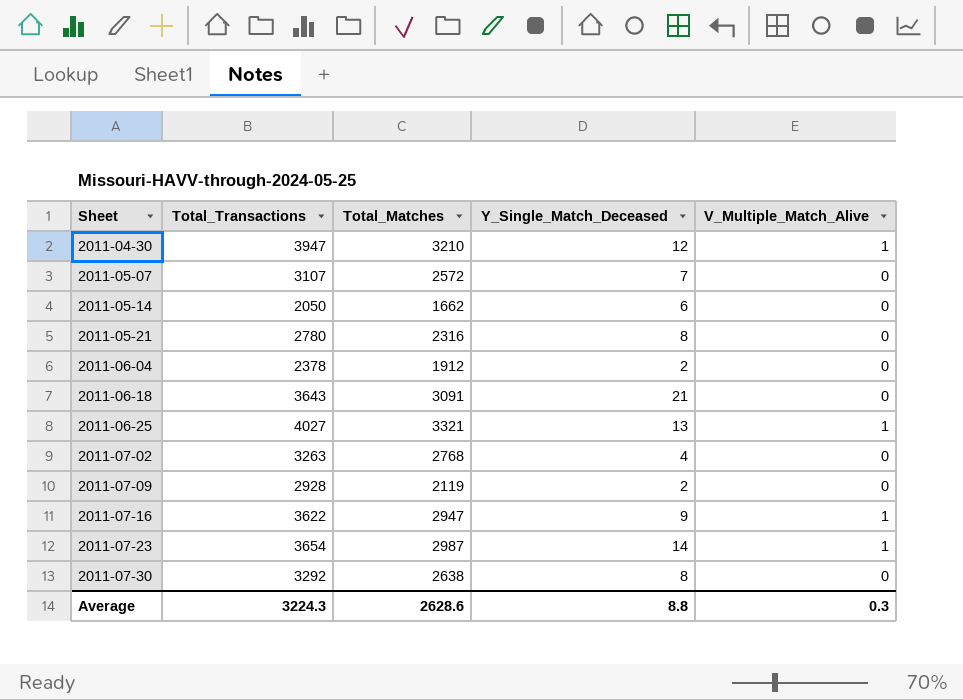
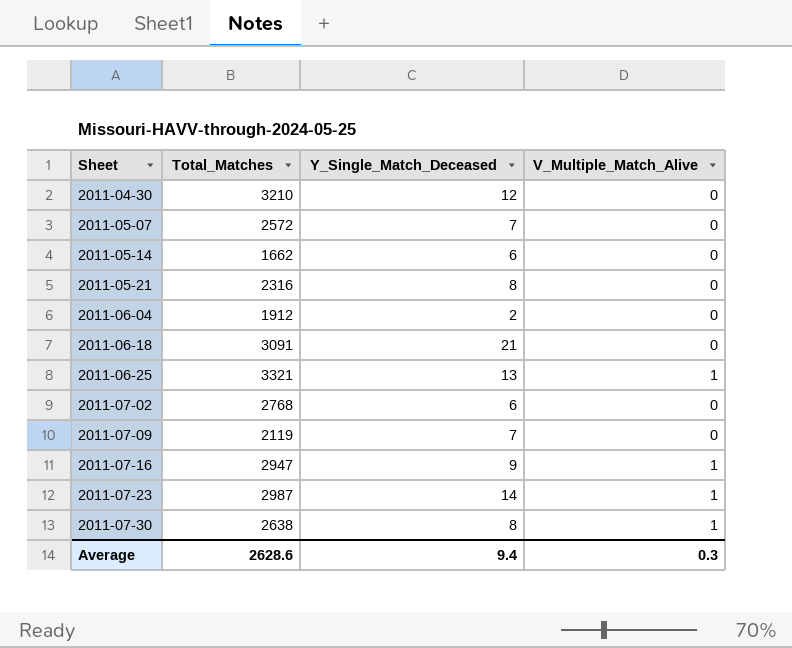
column Total_Transactions | position: 2 -> none
2011-04-30 | V_Multiple_Match_Alive: 1 -> 0
2011-07-02 | Y_Single_Match_Deceased: 4 -> 6
2011-07-09 | Y_Single_Match_Deceased: 2 -> 7
2011-07-30 | V_Multiple_Match_Alive: 0 -> 1
Average | Y_Single_Match_Deceased: 8.8 -> 9.4

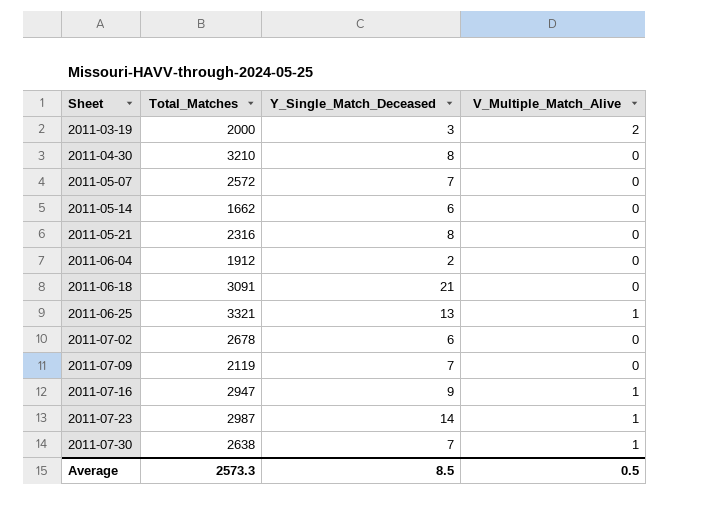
row 2011-03-19: none -> 2000 | 3 | 2
2011-04-30 | Y_Single_Match_Deceased: 12 -> 8
2011-07-02 | Total_Matches: 2768 -> 2678
2011-07-30 | Y_Single_Match_Deceased: 8 -> 7
Average | Total_Matches: 2628.6 -> 2573.3
Average | Y_Single_Match_Deceased: 9.4 -> 8.5
Average | V_Multiple_Match_Alive: 0.3 -> 0.5

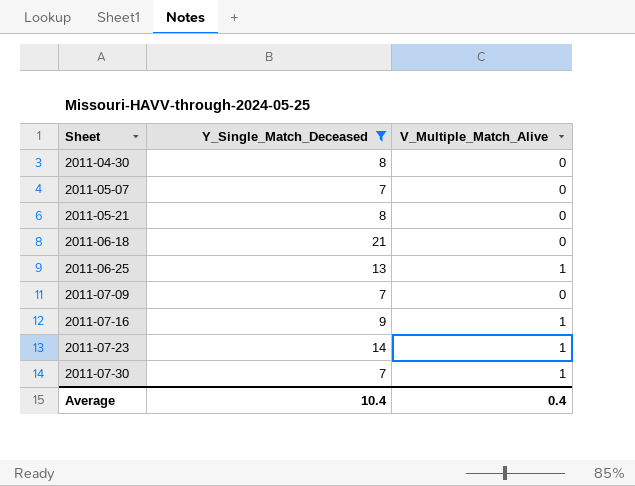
filter: none -> Y_Single_Match_Deceased >= 7
column Total_Matches | position: 2 -> none
Average | Y_Single_Match_Deceased: 8.5 -> 10.4
Average | V_Multiple_Match_Alive: 0.5 -> 0.4

